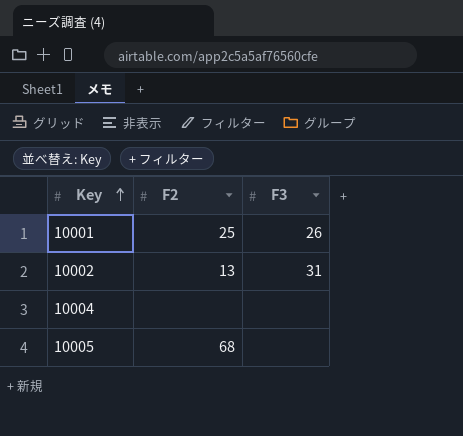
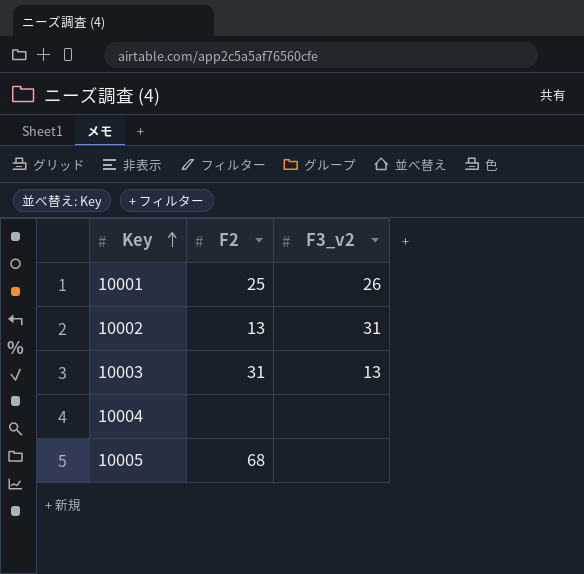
column name: F3 -> F3_v2
row 10003: none -> 31 | 13

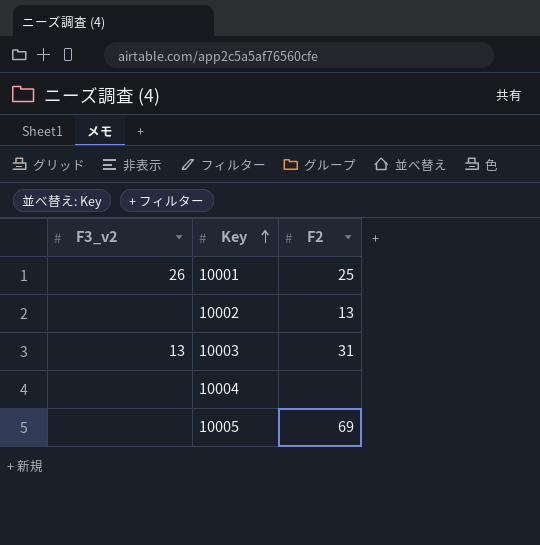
column F3_v2 | position: 3 -> 1
10002 | F3_v2: 31 -> none
10005 | F2: 68 -> 69

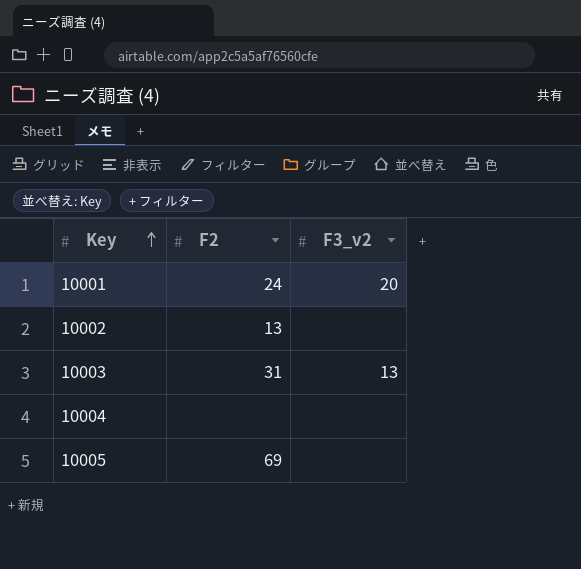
column F3_v2 | position: 1 -> 3
10001 | F2: 25 -> 24
10001 | F3_v2: 26 -> 20

